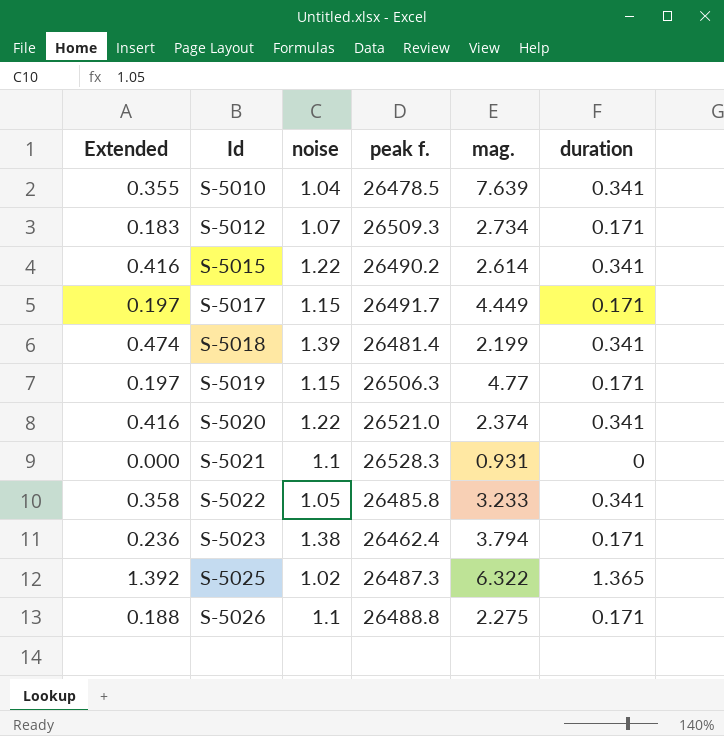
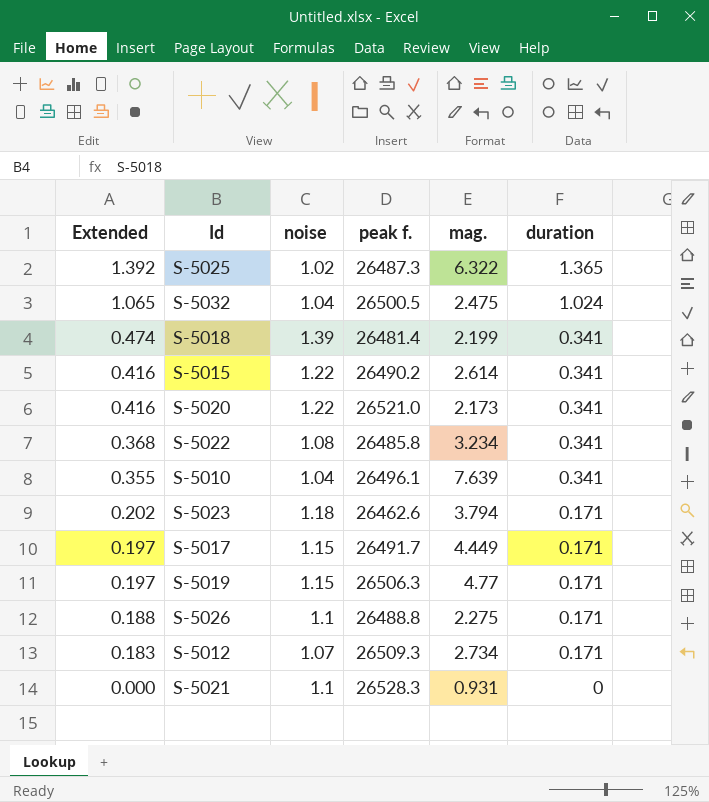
row order: Id ascending -> Extended descending
row S-5032: none -> 1.065 | 1.04 | 26500.5 | 2.475 | 1.024
S-5020 | mag.: 2.374 -> 2.173
S-5022 | Extended: 0.358 -> 0.368
S-5022 | noise: 1.05 -> 1.08
S-5022 | mag.: 3.233 -> 3.234
S-5010 | peak f.: 26478.5 -> 26496.1
S-5023 | Extended: 0.236 -> 0.202
S-5023 | noise: 1.38 -> 1.18
S-5023 | peak f.: 26462.4 -> 26462.6

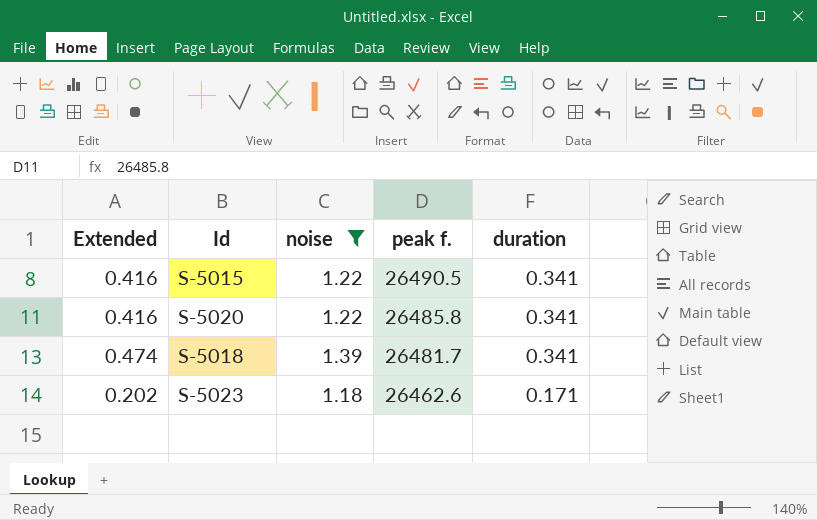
filter: none -> noise >= 1.18
row order: Extended descending -> peak f. descending
column mag. | position: 5 -> none
S-5015 | peak f.: 26490.2 -> 26490.5
S-5020 | peak f.: 26521.0 -> 26485.8
S-5018 | peak f.: 26481.4 -> 26481.7

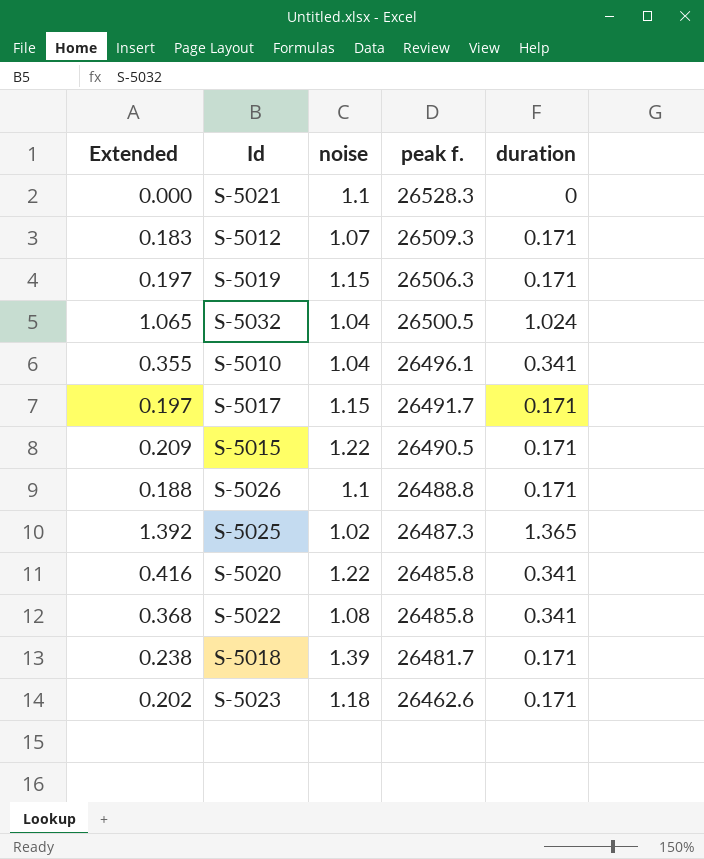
filter: noise >= 1.18 -> none
S-5015 | Extended: 0.416 -> 0.209
S-5015 | duration: 0.341 -> 0.171
S-5018 | Extended: 0.474 -> 0.238
S-5018 | duration: 0.341 -> 0.171

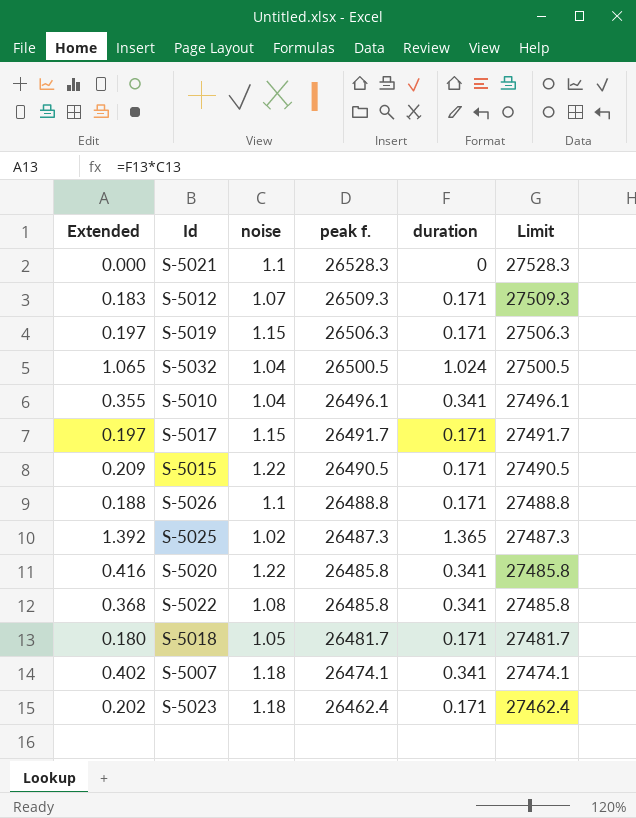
column Limit | formula: none -> [peak f.] + 1000
S-5018 | Extended: 0.238 -> 0.180
S-5018 | noise: 1.39 -> 1.05
row S-5007: none -> 0.402 | 1.18 | 26474.1 | 0.341 | 27474.1
S-5023 | peak f.: 26462.6 -> 26462.4

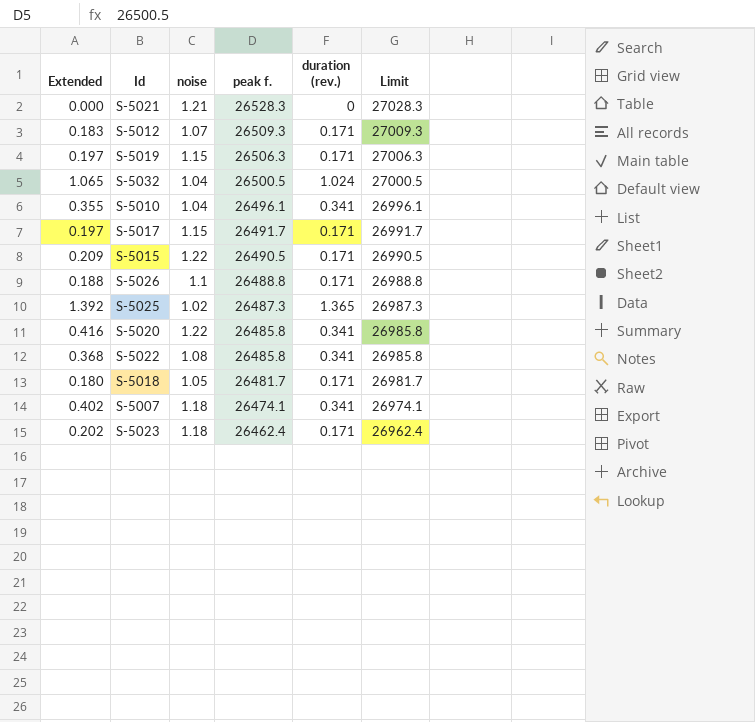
column name: duration -> duration (rev.)
column Limit | formula: [peak f.] + 1000 -> [peak f.] + 500
S-5021 | noise: 1.1 -> 1.21

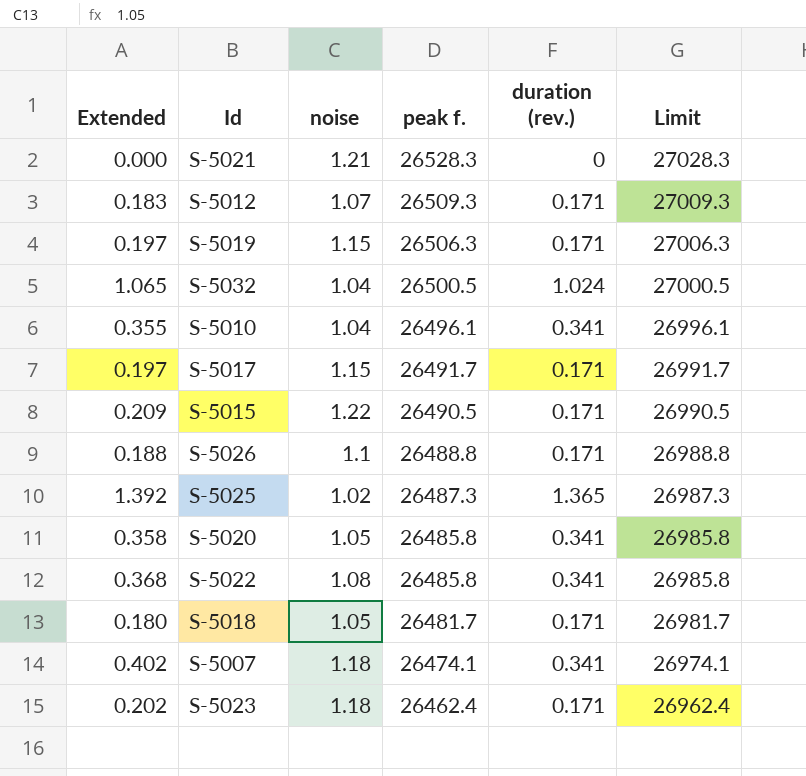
S-5020 | Extended: 0.416 -> 0.358
S-5020 | noise: 1.22 -> 1.05

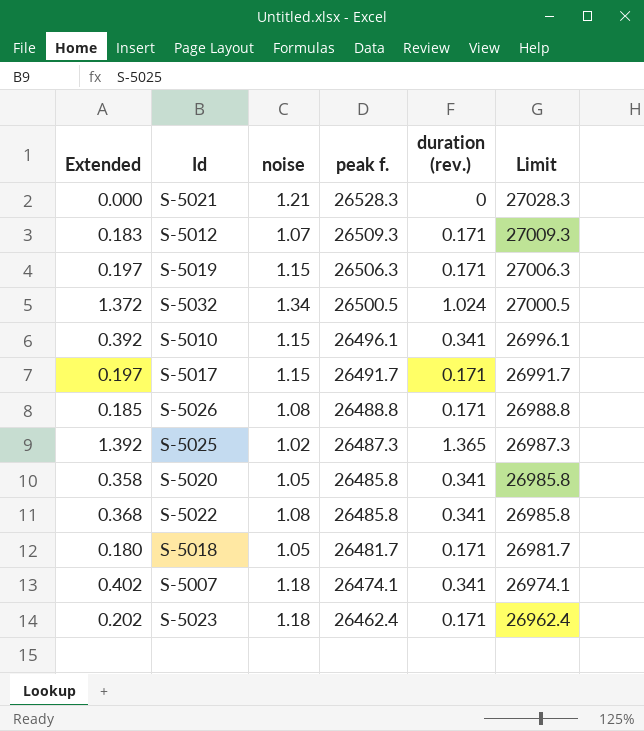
row S-5015: 0.209 | 1.22 | 26490.5 | 0.171 | 26990.5 -> none
S-5032 | Extended: 1.065 -> 1.372
S-5032 | noise: 1.04 -> 1.34
S-5010 | Extended: 0.355 -> 0.392
S-5010 | noise: 1.04 -> 1.15
S-5026 | Extended: 0.188 -> 0.185
S-5026 | noise: 1.1 -> 1.08

